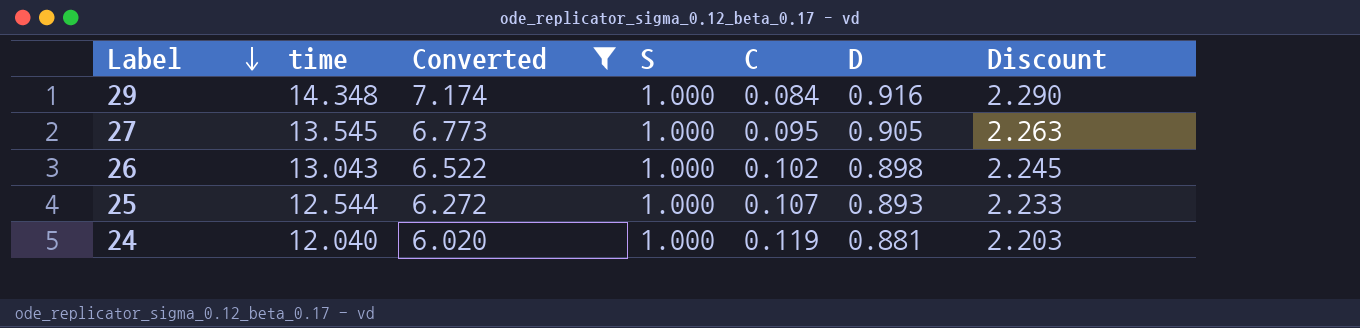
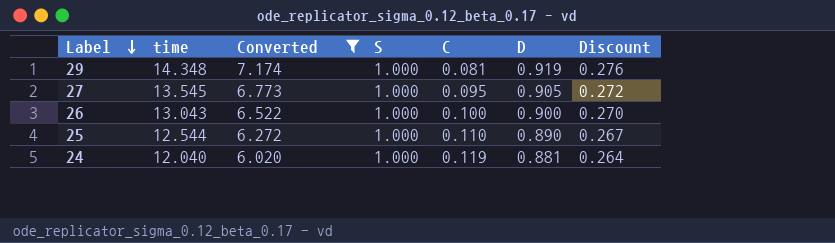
column Discount | formula: [D] * 2.5 -> [D] * 0.3
29 | C: 0.084 -> 0.081
29 | D: 0.916 -> 0.919
26 | C: 0.102 -> 0.100
26 | D: 0.898 -> 0.900
25 | C: 0.107 -> 0.110
25 | D: 0.893 -> 0.890

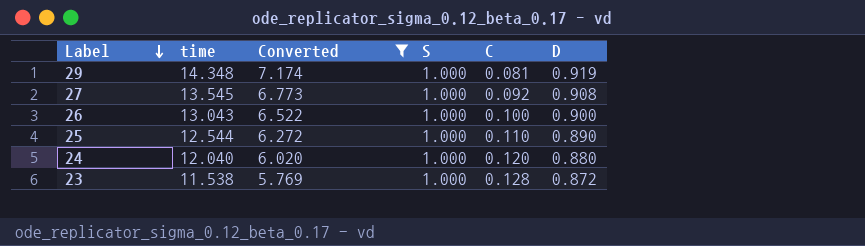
column Discount | formula: [D] * 0.3 -> none
27 | C: 0.095 -> 0.092
27 | D: 0.905 -> 0.908
24 | C: 0.119 -> 0.120
24 | D: 0.881 -> 0.880
row 23: none -> 11.538 | 5.769 | 1.000 | 0.128 | 0.872

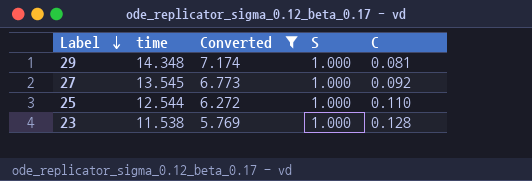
column D | formula: [S] - [C] -> none
row 26: 13.043 | 6.522 | 1.000 | 0.100 | 0.900 -> none
row 24: 12.040 | 6.020 | 1.000 | 0.120 | 0.880 -> none

